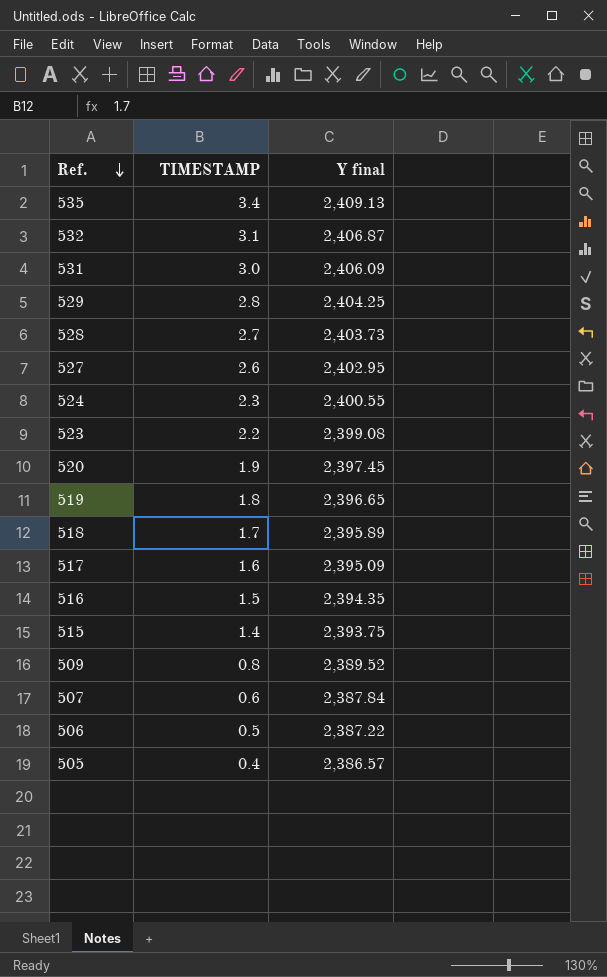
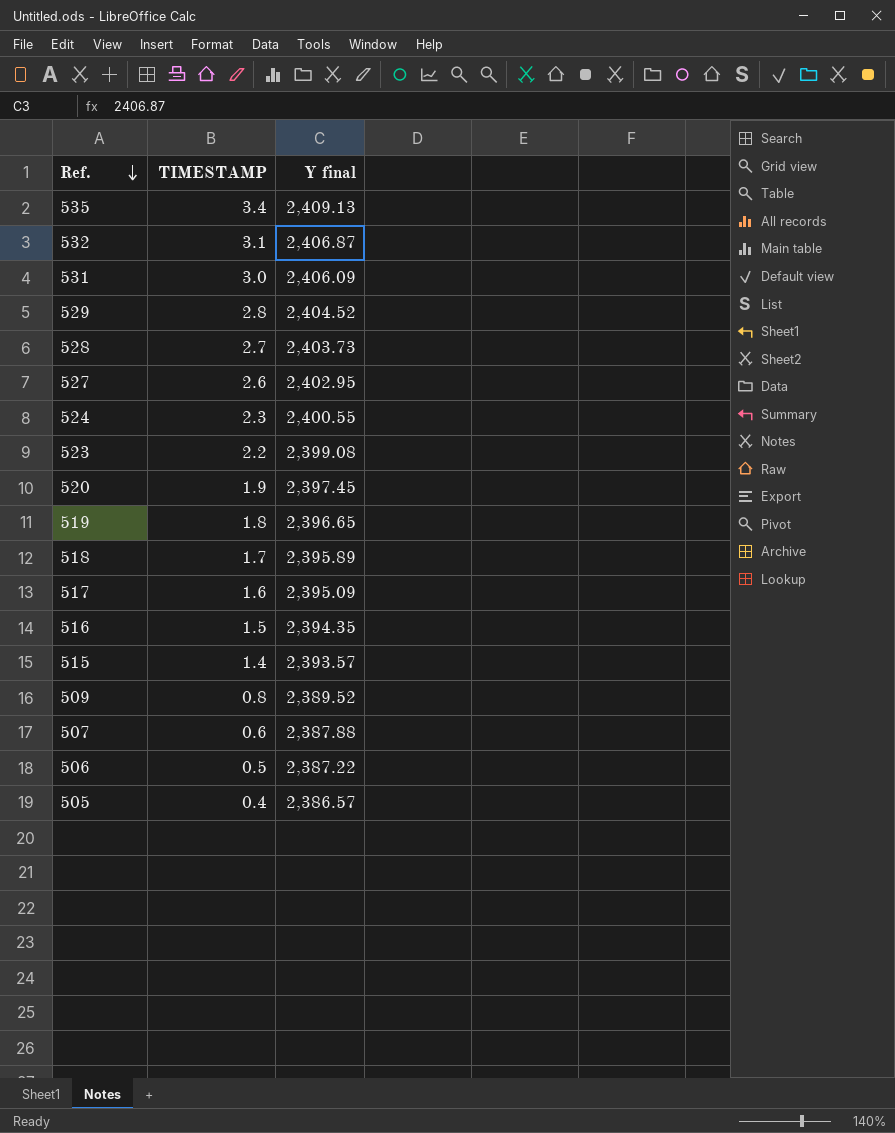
529 | Y final: 2,404.25 -> 2,404.52
515 | Y final: 2,393.75 -> 2,393.57
507 | Y final: 2,387.84 -> 2,387.88

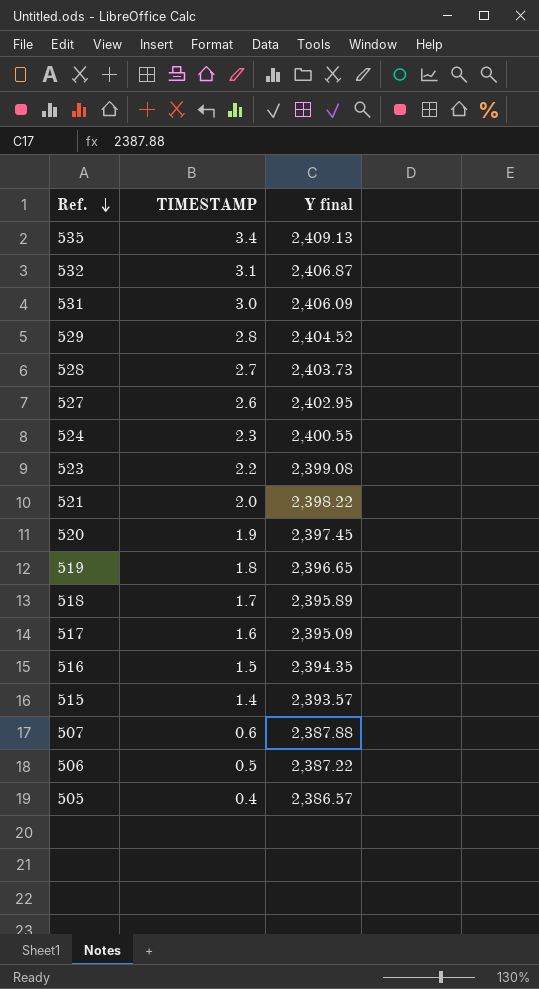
row 509: 0.8 | 2,389.52 -> none
row 521: none -> 2.0 | 2,398.22

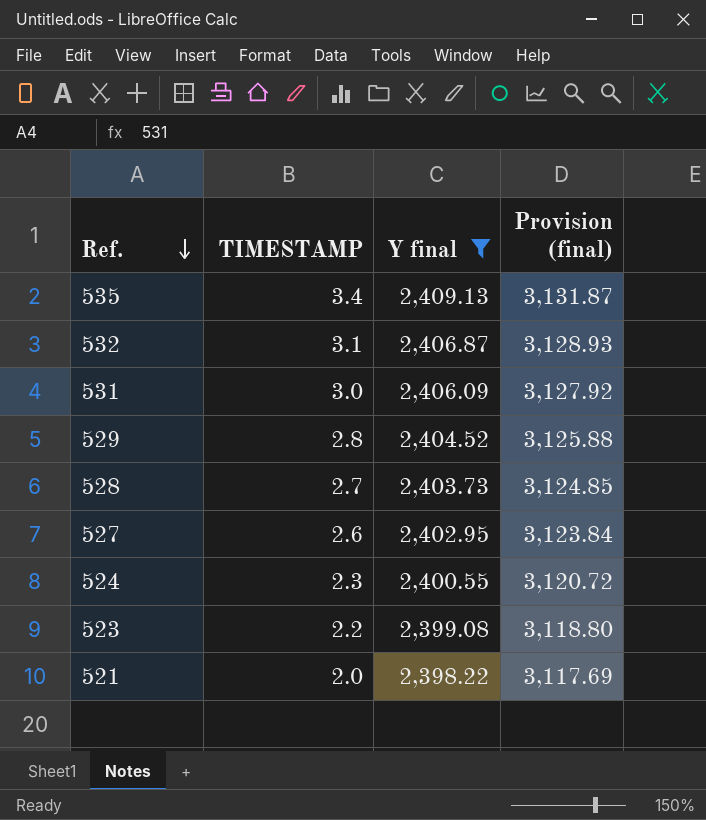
filter: none -> Y final >= 2,398.22
column Provision (final) | formula: none -> [Y final] * 1.3

